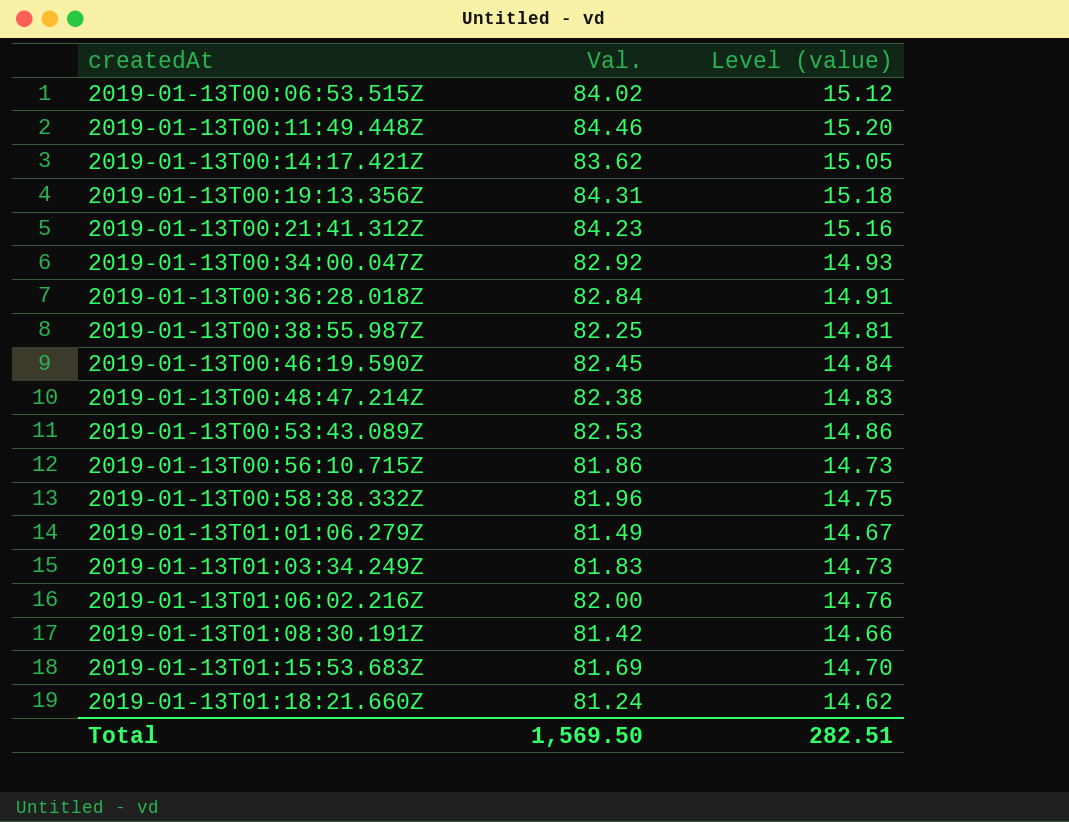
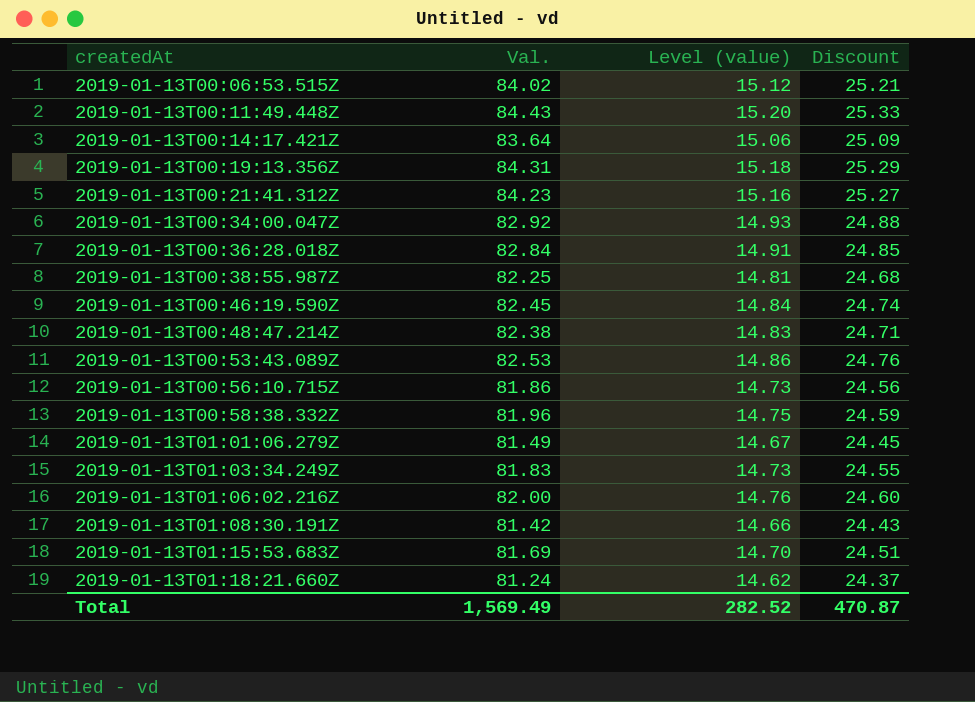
column Discount | formula: none -> [Val.] * 0.3
2019-01-13T00:11:49.448Z | Val.: 84.46 -> 84.43
2019-01-13T00:14:17.421Z | Val.: 83.62 -> 83.64
2019-01-13T00:14:17.421Z | Level (value): 15.05 -> 15.06
Total | Val.: 1,569.50 -> 1,569.49
Total | Level (value): 282.51 -> 282.52

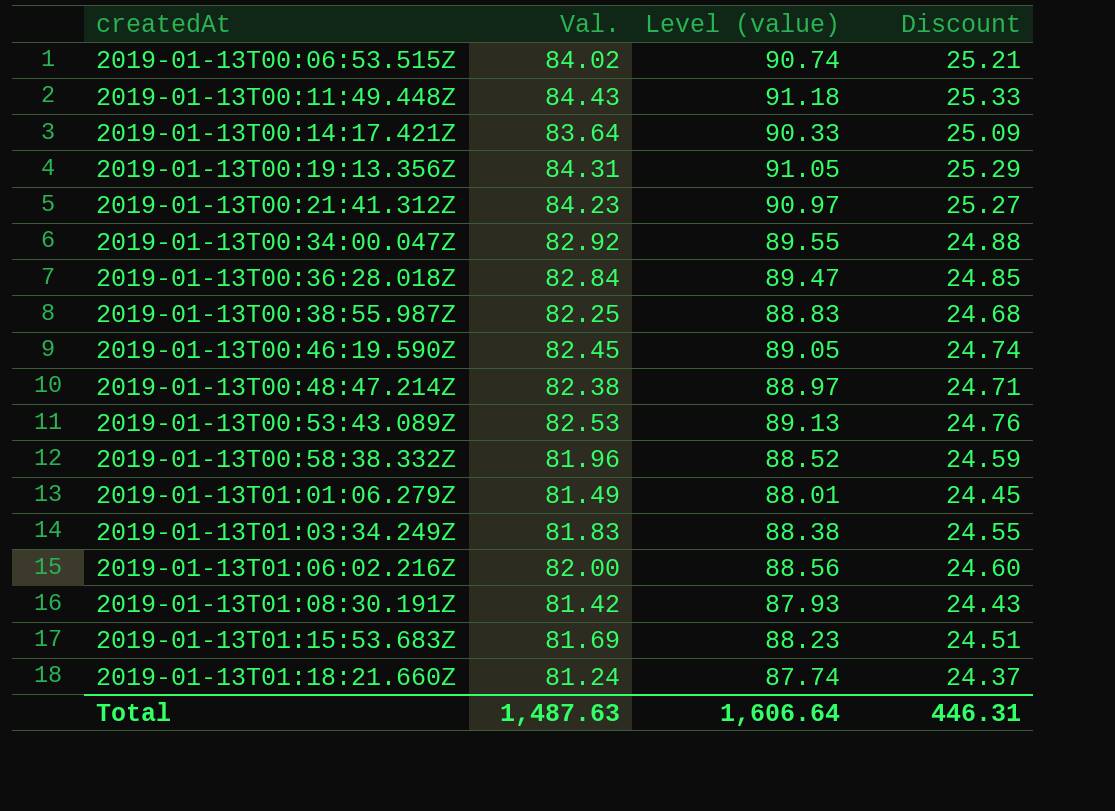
column Level (value) | formula: [Val.] * 0.18 -> [Val.] * 1.08
row 2019-01-13T00:56:10.715Z: 81.86 | 14.73 | 24.56 -> none
Total | Val.: 1,569.49 -> 1,487.63
Total | Level (value): 282.52 -> 1,606.64
Total | Discount: 470.87 -> 446.31

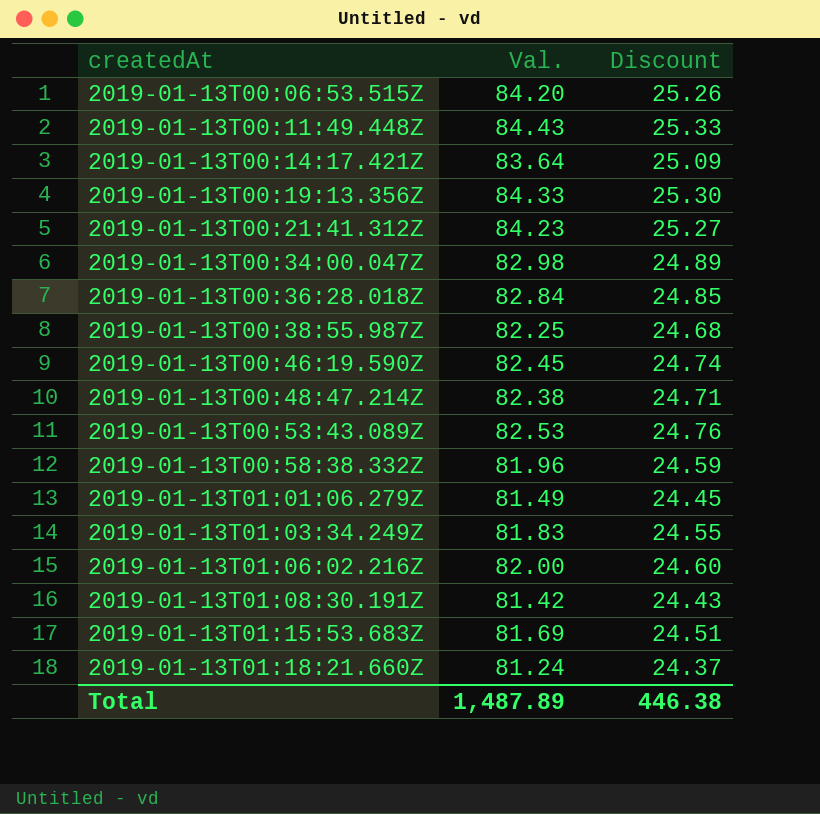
column Level (value) | formula: [Val.] * 1.08 -> none
2019-01-13T00:06:53.515Z | Val.: 84.02 -> 84.20
2019-01-13T00:06:53.515Z | Discount: 25.21 -> 25.26
2019-01-13T00:19:13.356Z | Val.: 84.31 -> 84.33
2019-01-13T00:19:13.356Z | Discount: 25.29 -> 25.30
2019-01-13T00:34:00.047Z | Val.: 82.92 -> 82.98
2019-01-13T00:34:00.047Z | Discount: 24.88 -> 24.89
Total | Val.: 1,487.63 -> 1,487.89
Total | Discount: 446.31 -> 446.38

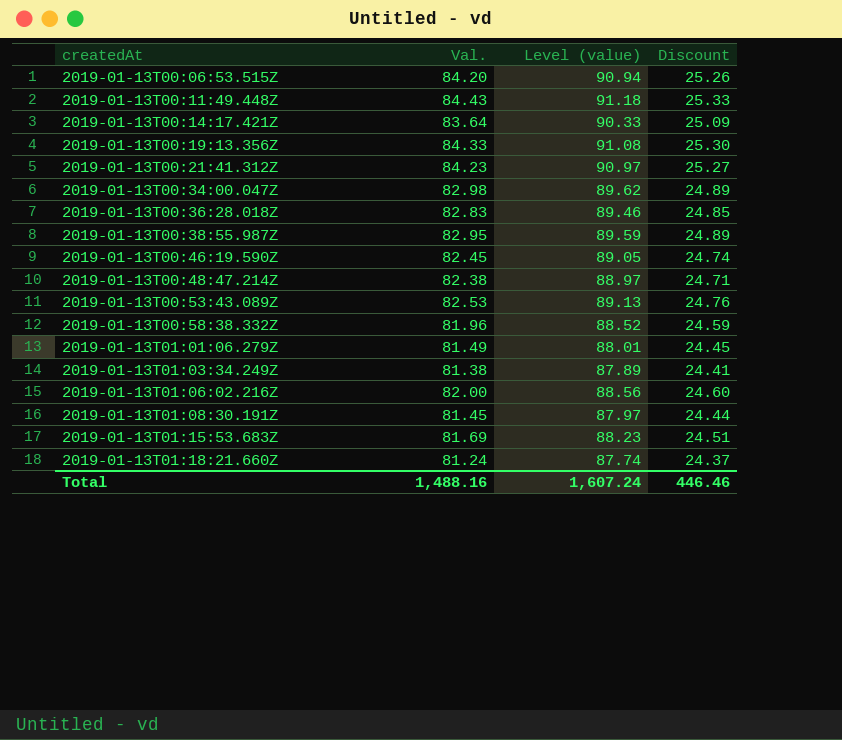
column Level (value) | formula: none -> [Val.] * 1.08
2019-01-13T00:36:28.018Z | Val.: 82.84 -> 82.83
2019-01-13T00:38:55.987Z | Val.: 82.25 -> 82.95
2019-01-13T00:38:55.987Z | Discount: 24.68 -> 24.89
2019-01-13T01:03:34.249Z | Val.: 81.83 -> 81.38
2019-01-13T01:03:34.249Z | Discount: 24.55 -> 24.41
2019-01-13T01:08:30.191Z | Val.: 81.42 -> 81.45
2019-01-13T01:08:30.191Z | Discount: 24.43 -> 24.44
Total | Val.: 1,487.89 -> 1,488.16
Total | Discount: 446.38 -> 446.46

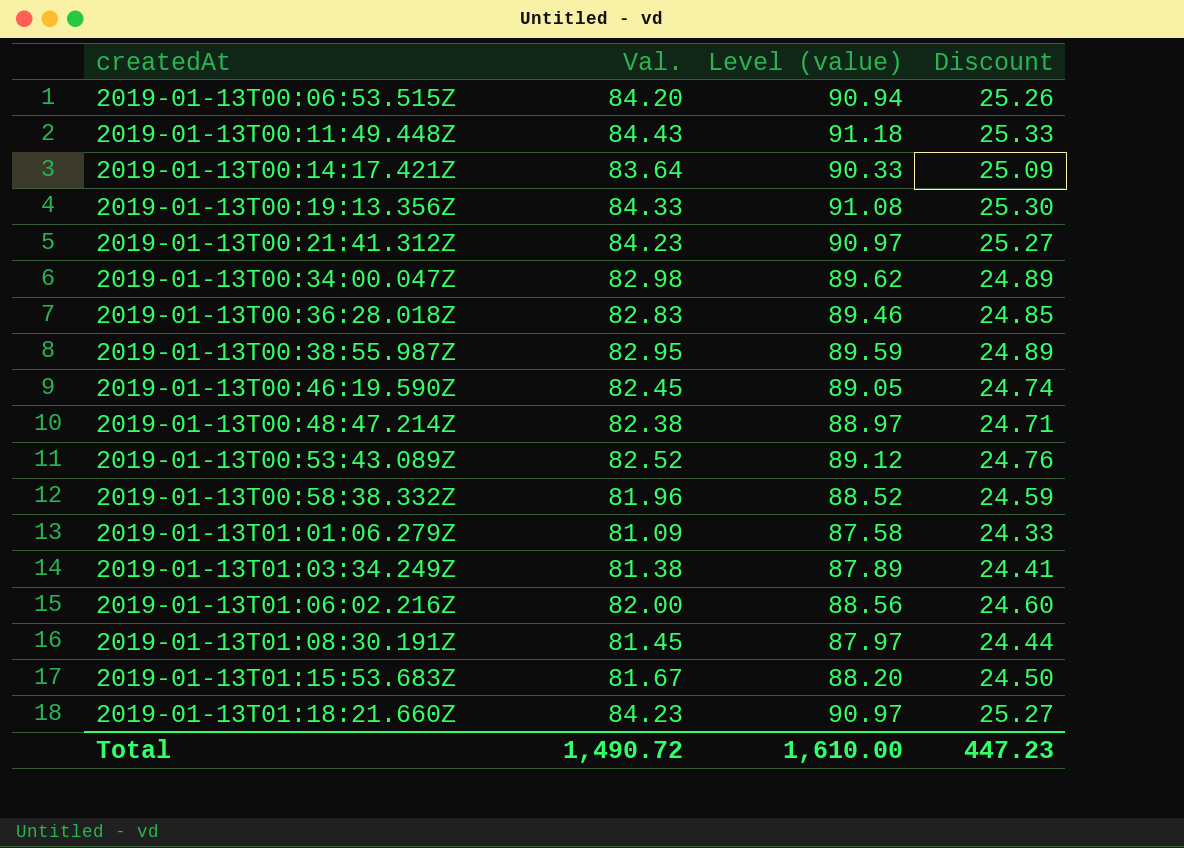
2019-01-13T00:53:43.089Z | Val.: 82.53 -> 82.52
2019-01-13T00:53:43.089Z | Level (value): 89.13 -> 89.12
2019-01-13T01:01:06.279Z | Val.: 81.49 -> 81.09
2019-01-13T01:01:06.279Z | Level (value): 88.01 -> 87.58
2019-01-13T01:01:06.279Z | Discount: 24.45 -> 24.33
2019-01-13T01:15:53.683Z | Val.: 81.69 -> 81.67
2019-01-13T01:15:53.683Z | Level (value): 88.23 -> 88.20
2019-01-13T01:15:53.683Z | Discount: 24.51 -> 24.50
2019-01-13T01:18:21.660Z | Val.: 81.24 -> 84.23
2019-01-13T01:18:21.660Z | Level (value): 87.74 -> 90.97
2019-01-13T01:18:21.660Z | Discount: 24.37 -> 25.27
Total | Val.: 1,488.16 -> 1,490.72
Total | Level (value): 1,607.24 -> 1,610.00
Total | Discount: 446.46 -> 447.23

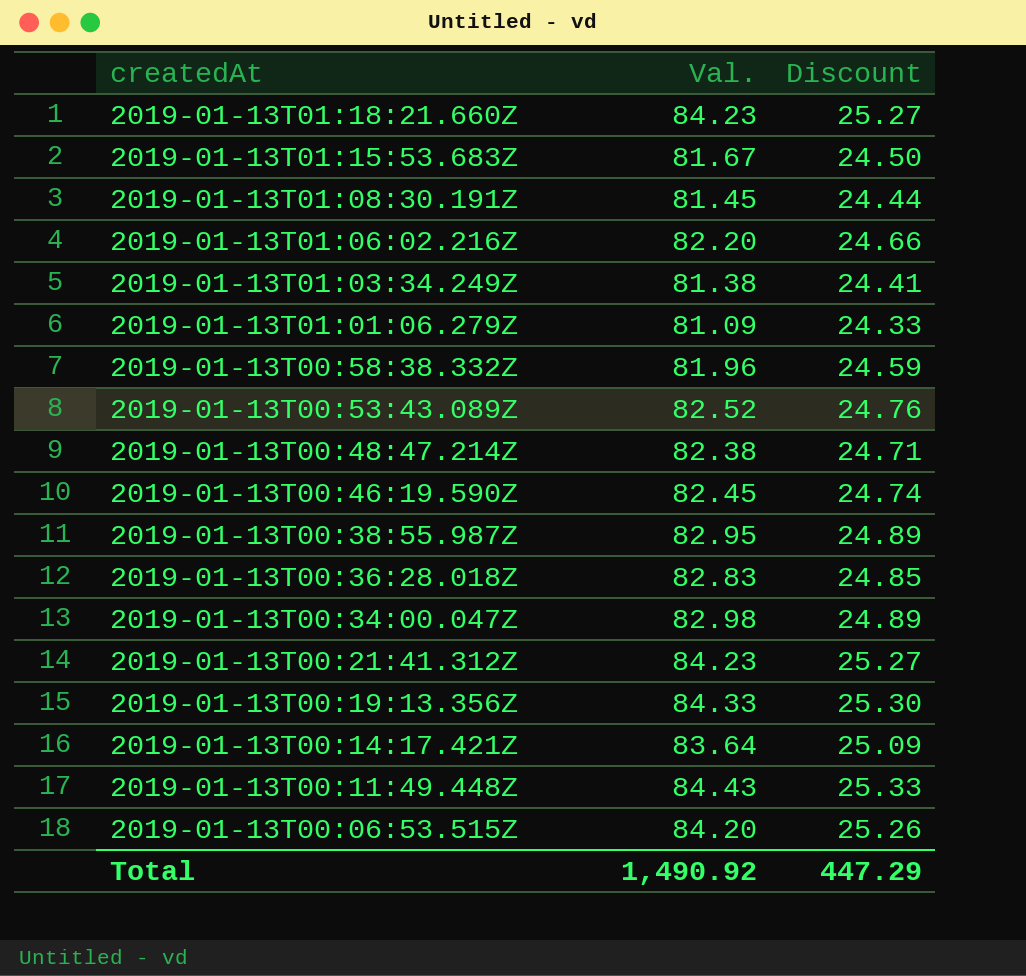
row order: createdAt ascending -> createdAt descending
column Level (value) | formula: [Val.] * 1.08 -> none
2019-01-13T01:06:02.216Z | Val.: 82.00 -> 82.20
2019-01-13T01:06:02.216Z | Discount: 24.60 -> 24.66
Total | Val.: 1,490.72 -> 1,490.92
Total | Discount: 447.23 -> 447.29

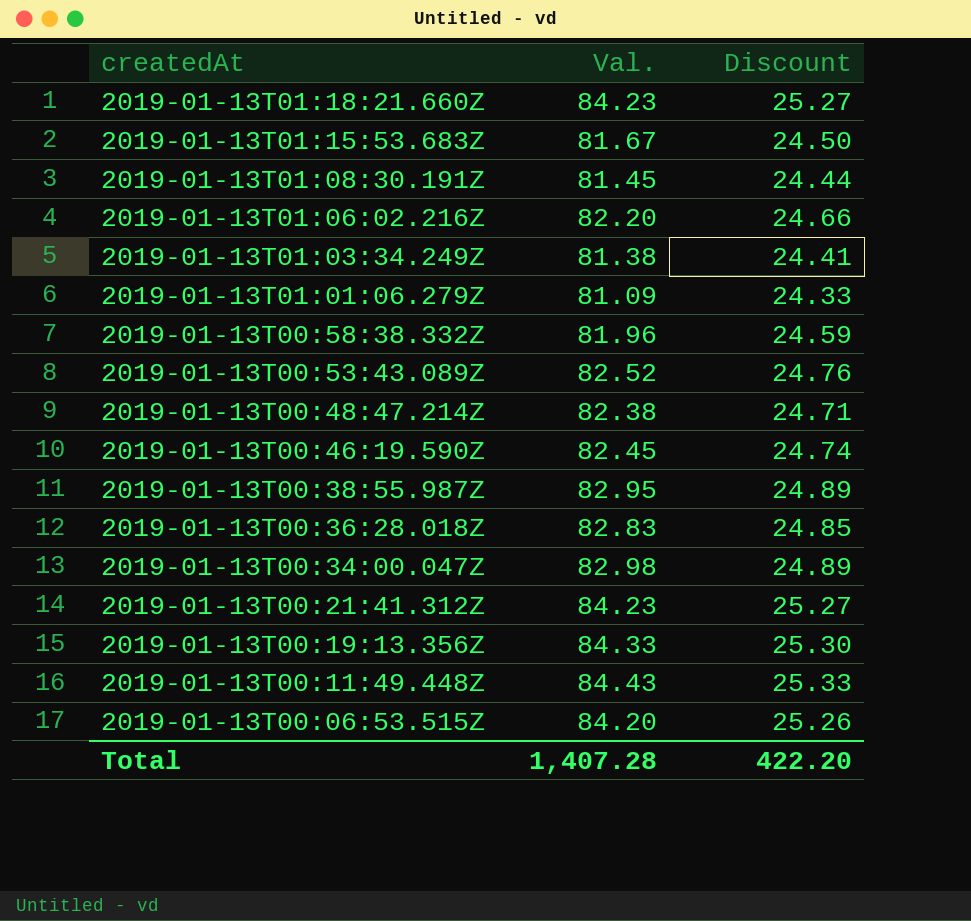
row 2019-01-13T00:14:17.421Z: 83.64 | 25.09 -> none
Total | Val.: 1,490.92 -> 1,407.28
Total | Discount: 447.29 -> 422.20

